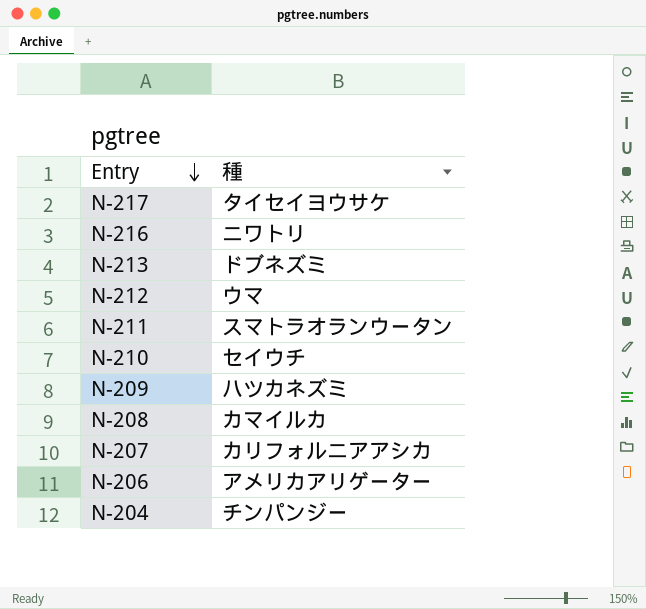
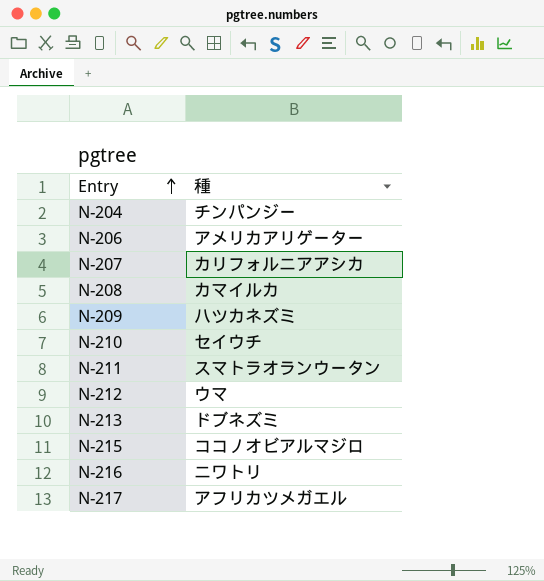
row order: Entry descending -> Entry ascending
row N-215: none -> ココノオビアルマジロ
N-217 | 種: タイセイヨウサケ -> アフリカツメガエル

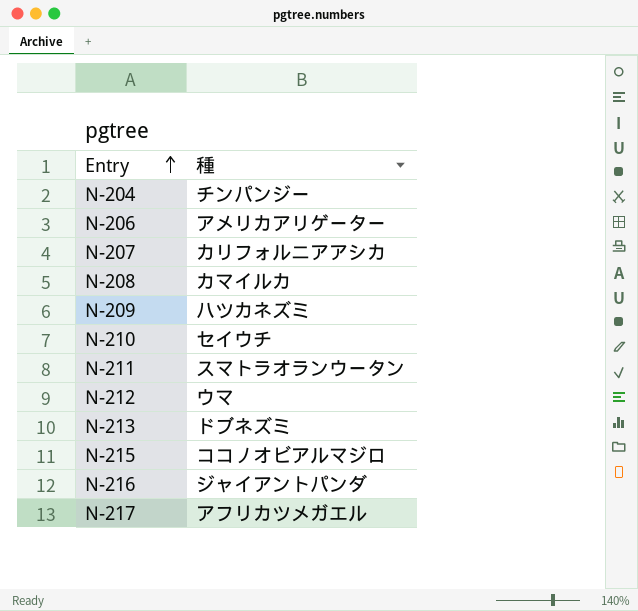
N-216 | 種: ニワトリ -> ジャイアントパンダ

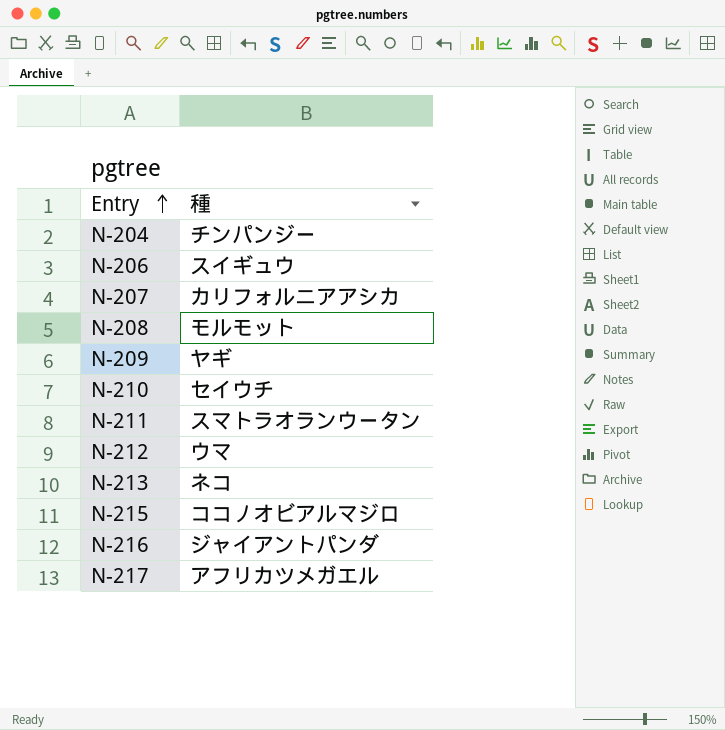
N-206 | 種: アメリカアリゲーター -> スイギュウ
N-208 | 種: カマイルカ -> モルモット
N-209 | 種: ハツカネズミ -> ヤギ
N-213 | 種: ドブネズミ -> ネコ

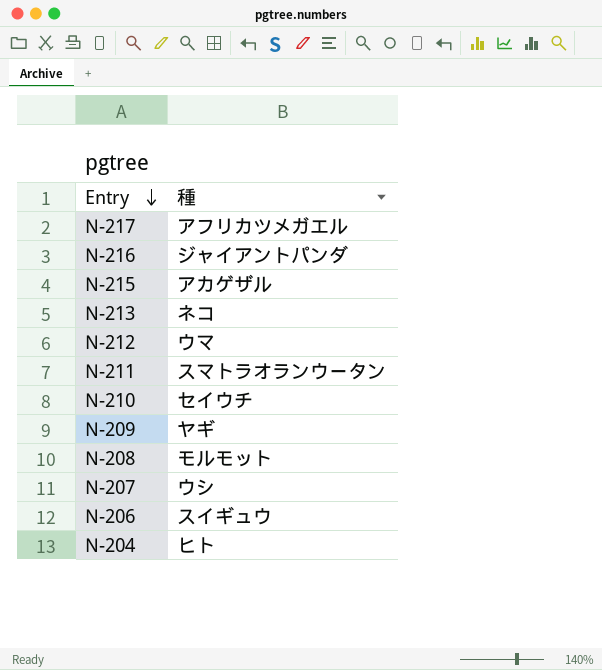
row order: Entry ascending -> Entry descending
N-215 | 種: ココノオビアルマジロ -> アカゲザル
N-207 | 種: カリフォルニアアシカ -> ウシ
N-204 | 種: チンパンジー -> ヒト

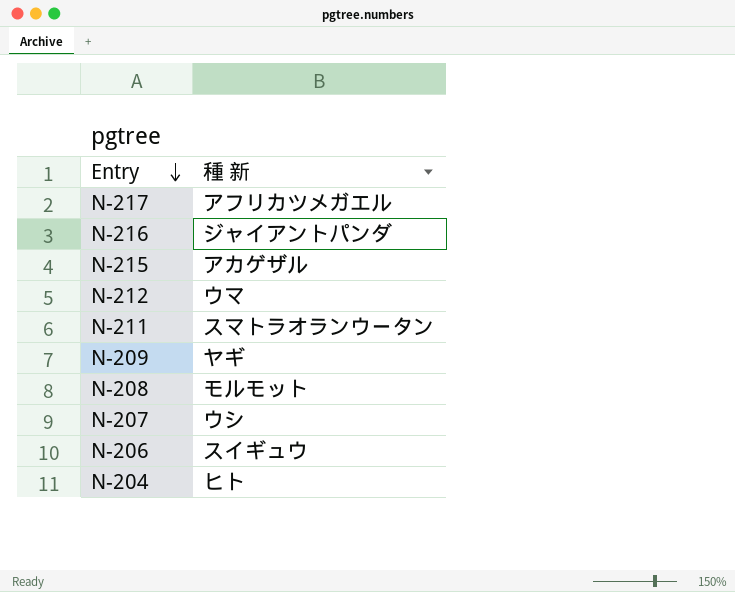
column name: 種 -> 種 新
row N-213: ネコ -> none
row N-210: セイウチ -> none

